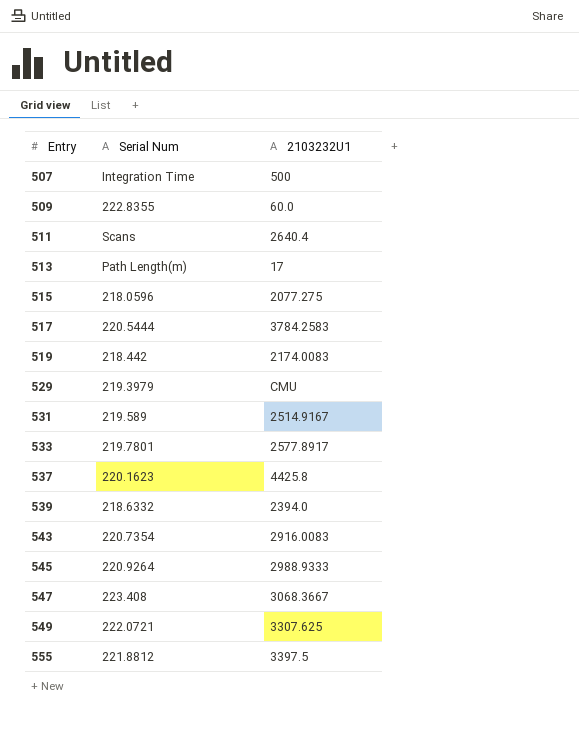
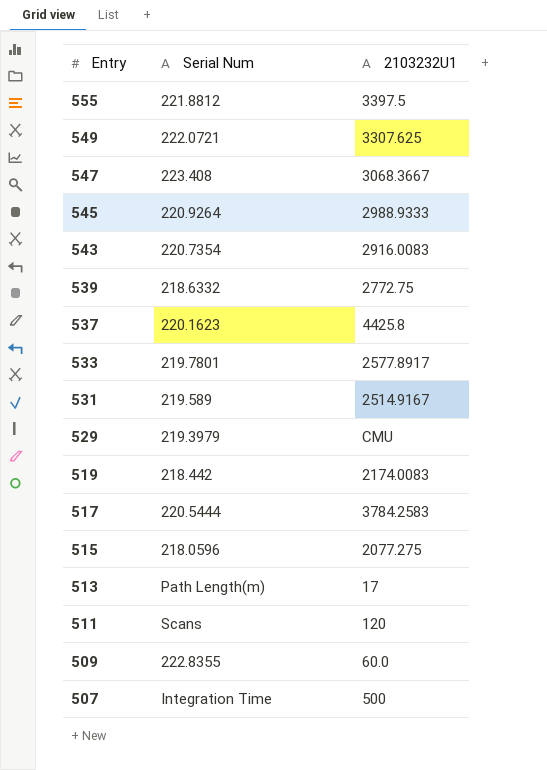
row order: Entry ascending -> Entry descending
539 | 2103232U1: 2394.0 -> 2772.75
511 | 2103232U1: 2640.4 -> 120

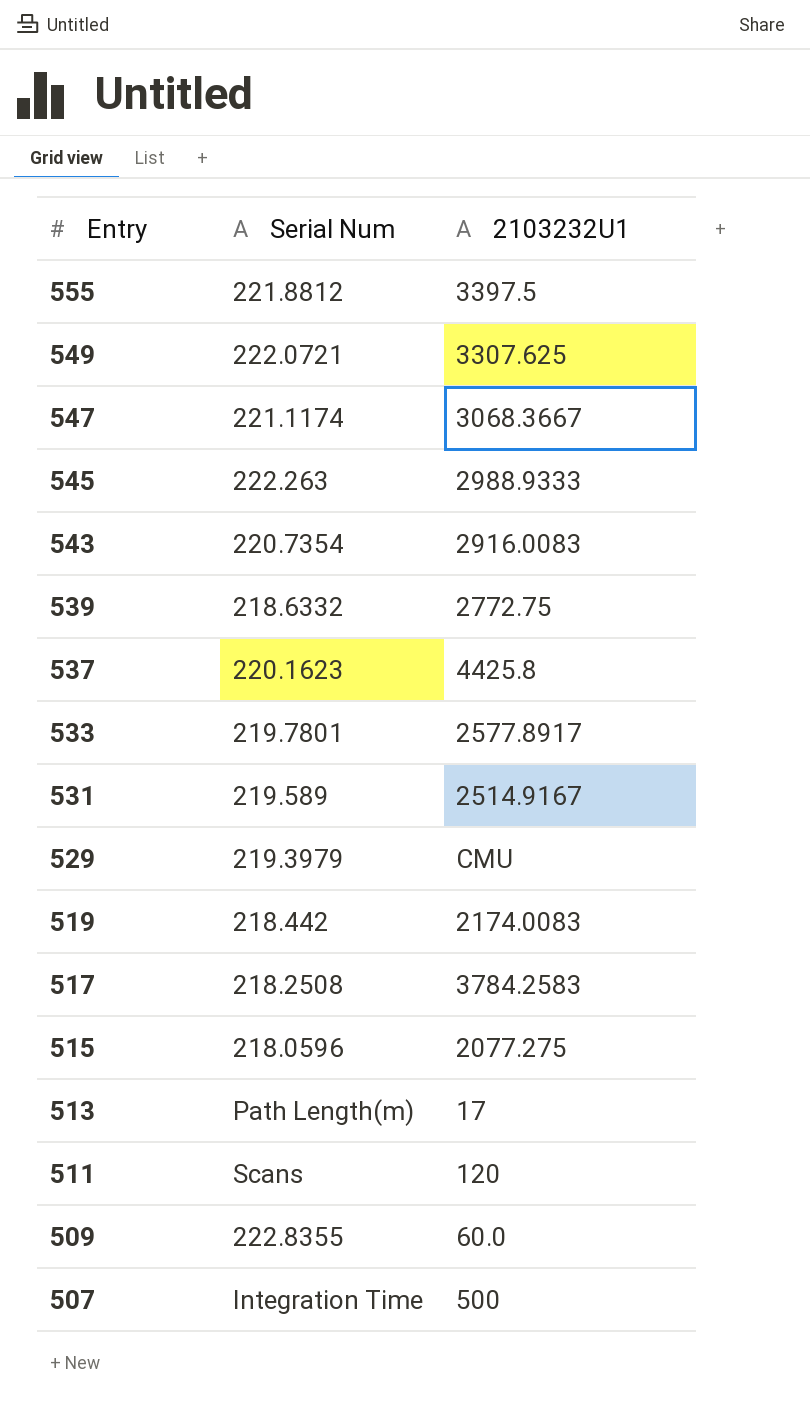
547 | Serial Num: 223.408 -> 221.1174
545 | Serial Num: 220.9264 -> 222.263
517 | Serial Num: 220.5444 -> 218.2508

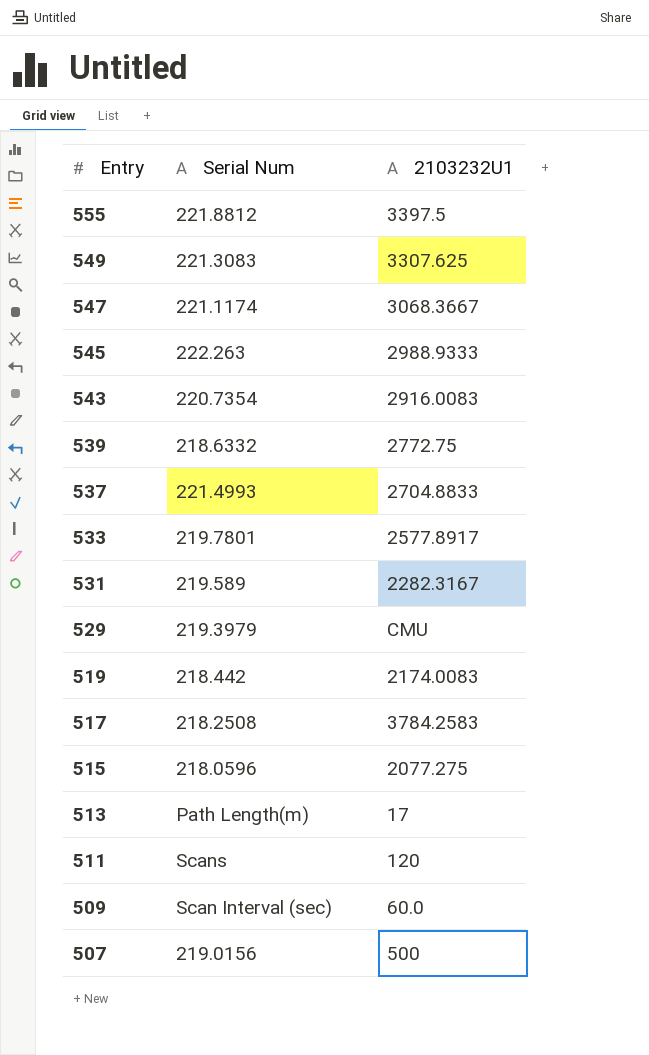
549 | Serial Num: 222.0721 -> 221.3083
537 | Serial Num: 220.1623 -> 221.4993
537 | 2103232U1: 4425.8 -> 2704.8833
531 | 2103232U1: 2514.9167 -> 2282.3167
509 | Serial Num: 222.8355 -> Scan Interval (sec)
507 | Serial Num: Integration Time -> 219.0156

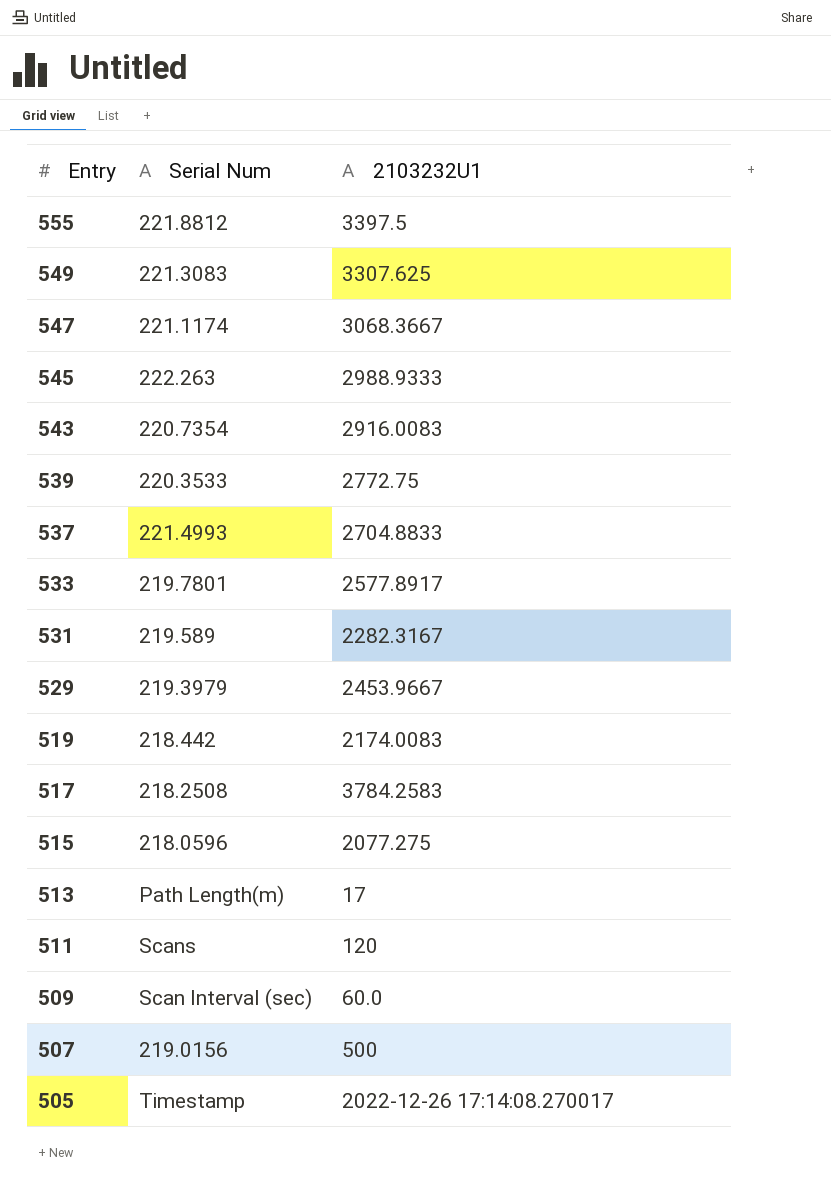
539 | Serial Num: 218.6332 -> 220.3533
529 | 2103232U1: CMU -> 2453.9667
row 505: none -> Timestamp | 2022-12-26 17:14:08.270017

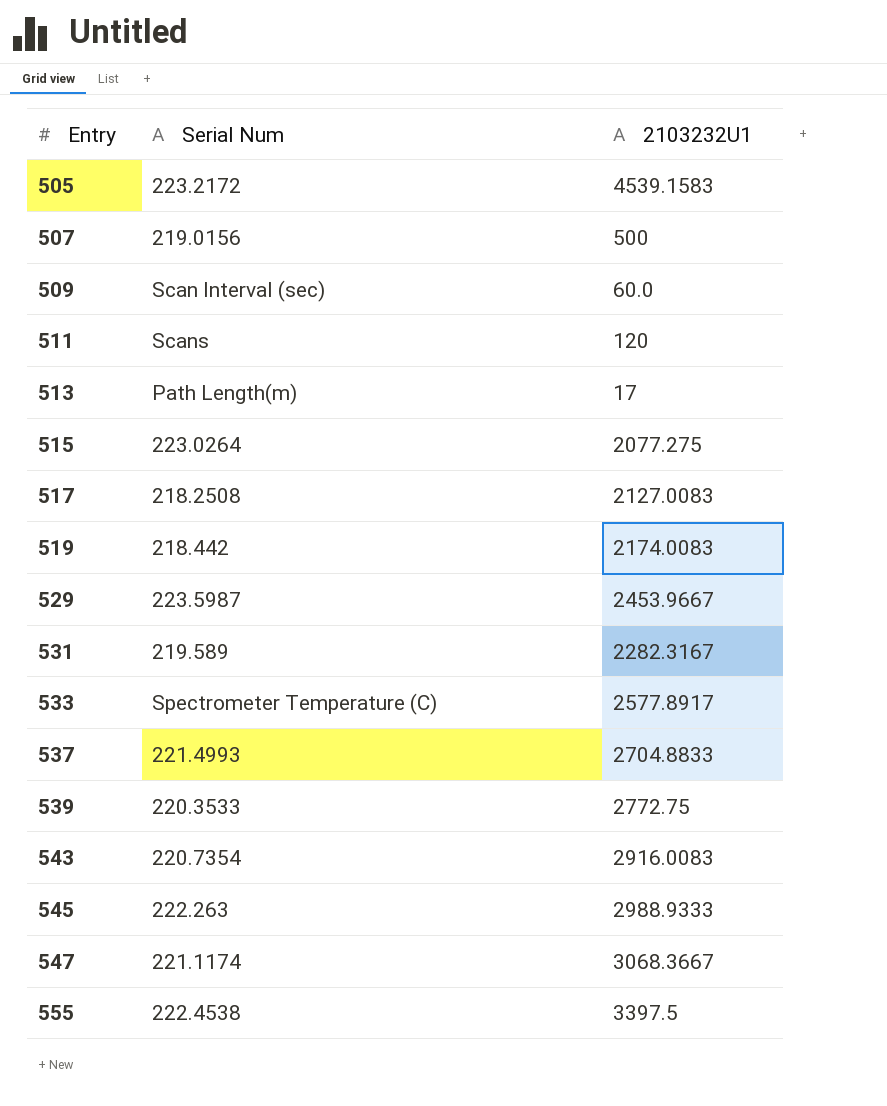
row order: Entry descending -> Entry ascending
row 549: 221.3083 | 3307.625 -> none
505 | Serial Num: Timestamp -> 223.2172
505 | 2103232U1: 2022-12-26 17:14:08.270017 -> 4539.1583
515 | Serial Num: 218.0596 -> 223.0264
517 | 2103232U1: 3784.2583 -> 2127.0083
529 | Serial Num: 219.3979 -> 223.5987
533 | Serial Num: 219.7801 -> Spectrometer Temperature (C)
555 | Serial Num: 221.8812 -> 222.4538

